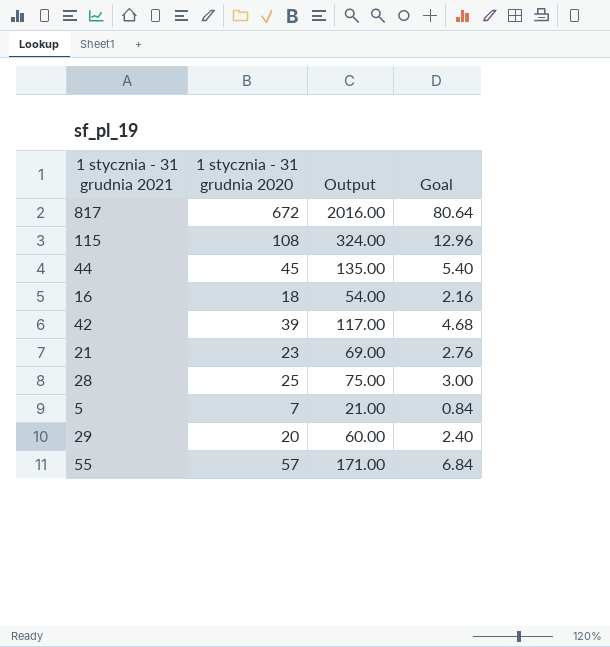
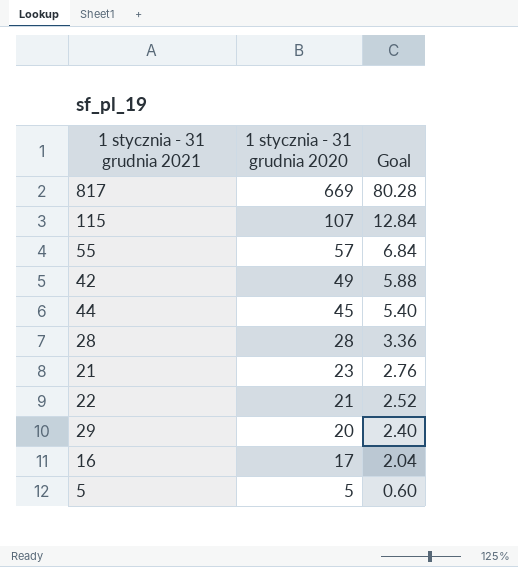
row order: none -> 1 stycznia - 31 grudnia 2020 descending
column Output | formula: [1 stycznia - 31 grudnia 2020] * 3 -> none
817 | 1 stycznia - 31 grudnia 2020: 672 -> 669
817 | Goal: 80.64 -> 80.28
115 | 1 stycznia - 31 grudnia 2020: 108 -> 107
115 | Goal: 12.96 -> 12.84
42 | 1 stycznia - 31 grudnia 2020: 39 -> 49
42 | Goal: 4.68 -> 5.88
28 | 1 stycznia - 31 grudnia 2020: 25 -> 28
28 | Goal: 3.00 -> 3.36
row 22: none -> 21 | 2.52
16 | 1 stycznia - 31 grudnia 2020: 18 -> 17
16 | Goal: 2.16 -> 2.04
5 | 1 stycznia - 31 grudnia 2020: 7 -> 5
5 | Goal: 0.84 -> 0.60

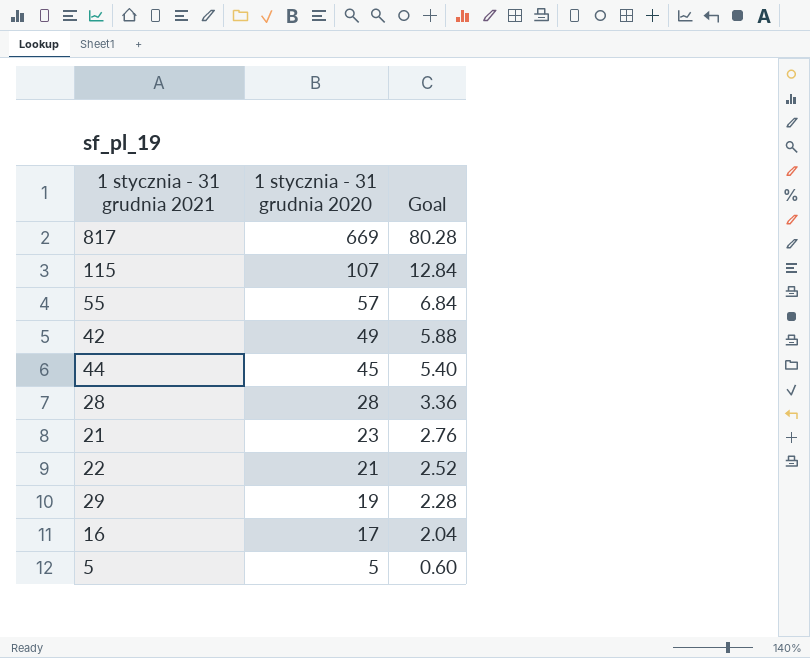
29 | 1 stycznia - 31 grudnia 2020: 20 -> 19
29 | Goal: 2.40 -> 2.28

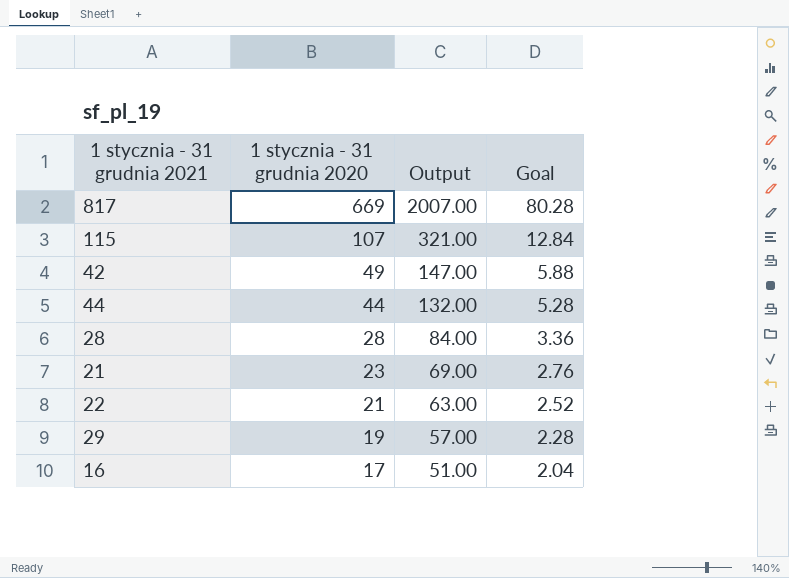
column Output | formula: none -> [1 stycznia - 31 grudnia 2020] * 3
row 55: 57 | 6.84 -> none
row 5: 5 | 0.60 -> none
44 | 1 stycznia - 31 grudnia 2020: 45 -> 44
44 | Goal: 5.40 -> 5.28

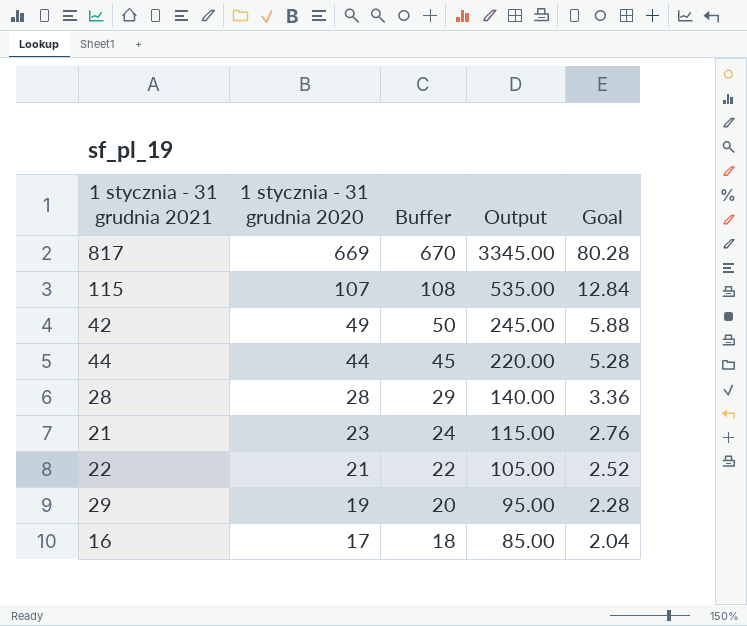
column Buffer | formula: none -> [1 stycznia - 31 grudnia 2020] + 1
column Output | formula: [1 stycznia - 31 grudnia 2020] * 3 -> [1 stycznia - 31 grudnia 2020] * 5

